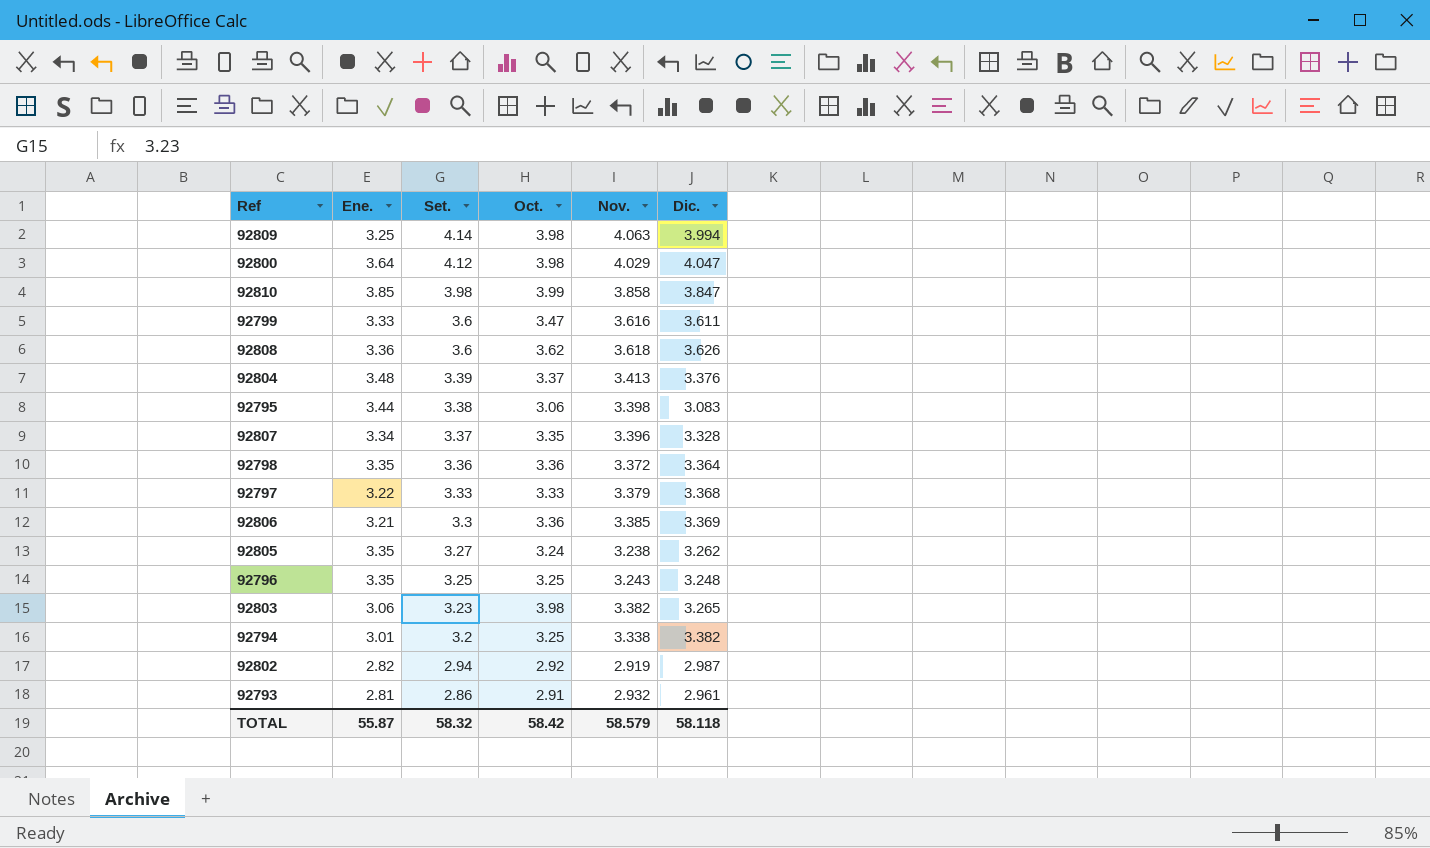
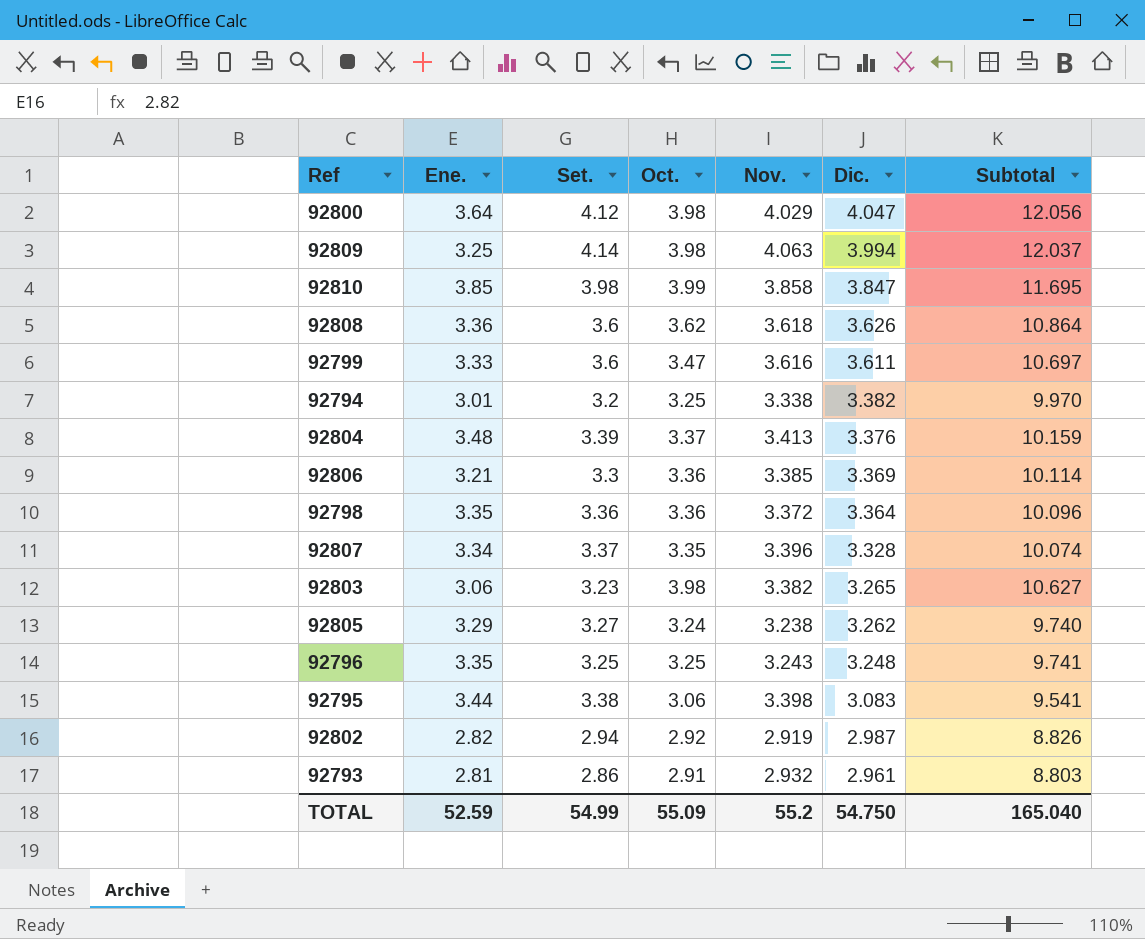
row order: Set. descending -> Dic. descending
column Subtotal | formula: none -> [Oct.] + [Nov.] + [Dic.]
row 92797: 3.22 | 3.33 | 3.33 | 3.379 | 3.368 -> none
92805 | Ene.: 3.35 -> 3.29
TOTAL | Ene.: 55.87 -> 52.59
TOTAL | Set.: 58.32 -> 54.99
TOTAL | Oct.: 58.42 -> 55.09
TOTAL | Nov.: 58.579 -> 55.2
TOTAL | Dic.: 58.118 -> 54.750

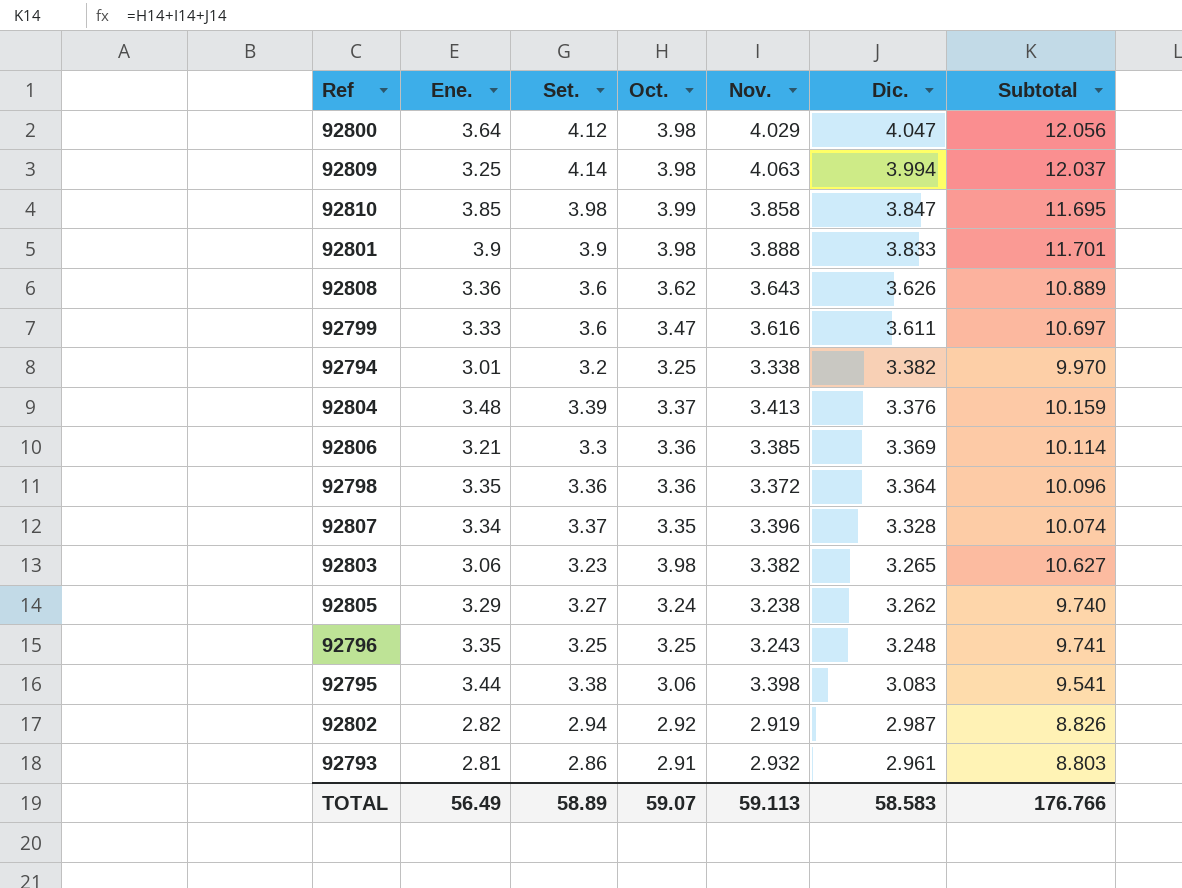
row 92801: none -> 3.9 | 3.9 | 3.98 | 3.888 | 3.833 | 11.701
92808 | Nov.: 3.618 -> 3.643
92808 | Subtotal: 10.864 -> 10.889
TOTAL | Ene.: 52.59 -> 56.49
TOTAL | Set.: 54.99 -> 58.89
TOTAL | Oct.: 55.09 -> 59.07
TOTAL | Nov.: 55.2 -> 59.113
TOTAL | Dic.: 54.750 -> 58.583
TOTAL | Subtotal: 165.040 -> 176.766

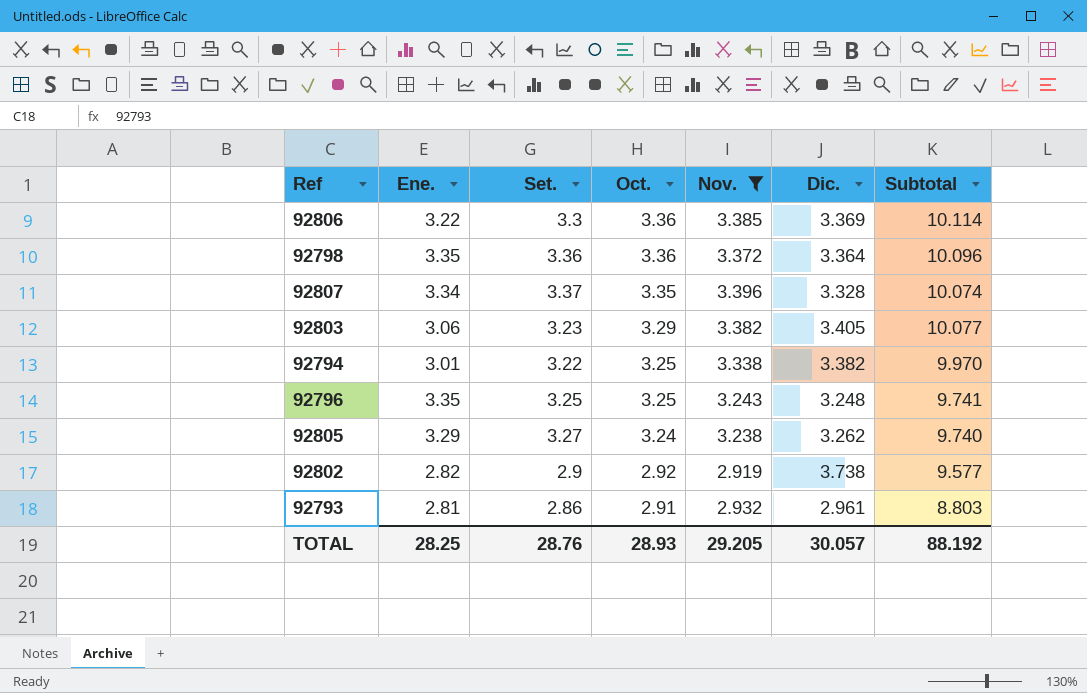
filter: none -> Nov. <= 3.396
row order: Dic. descending -> Oct. descending
92806 | Ene.: 3.21 -> 3.22
92803 | Oct.: 3.98 -> 3.29
92803 | Dic.: 3.265 -> 3.405
92803 | Subtotal: 10.627 -> 10.077
92794 | Set.: 3.2 -> 3.22
92802 | Set.: 2.94 -> 2.9
92802 | Dic.: 2.987 -> 3.738
92802 | Subtotal: 8.826 -> 9.577
TOTAL | Ene.: 56.49 -> 28.25
TOTAL | Set.: 58.89 -> 28.76
TOTAL | Oct.: 59.07 -> 28.93
TOTAL | Nov.: 59.113 -> 29.205
TOTAL | Dic.: 58.583 -> 30.057
TOTAL | Subtotal: 176.766 -> 88.192

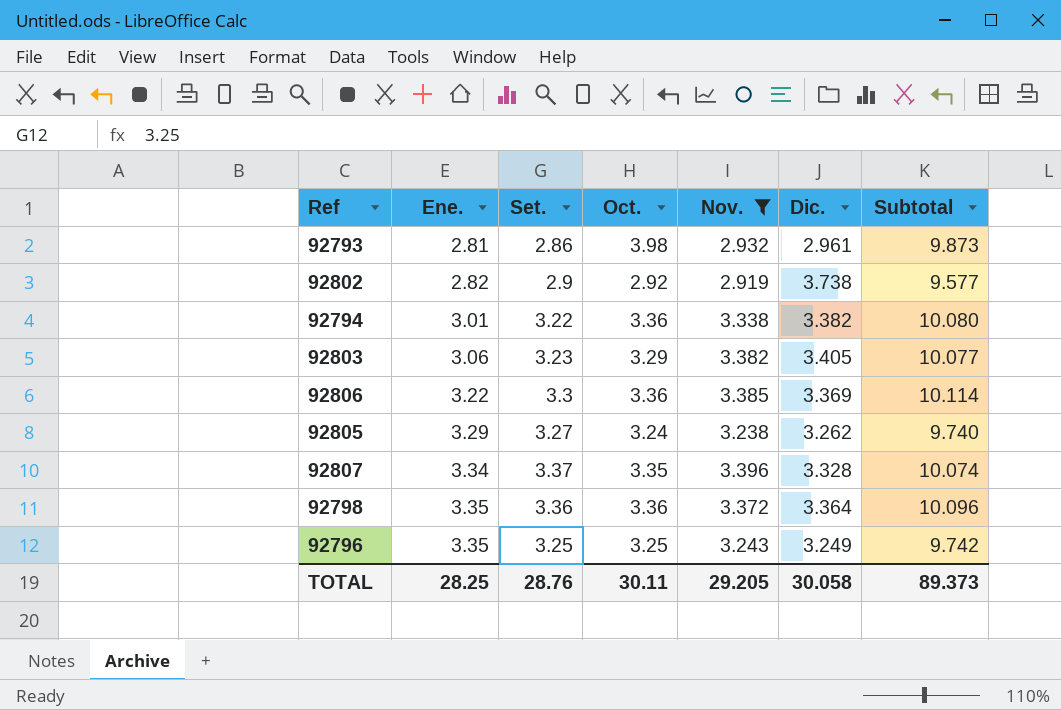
row order: Oct. descending -> Ene. ascending
92793 | Oct.: 2.91 -> 3.98
92793 | Subtotal: 8.803 -> 9.873
92794 | Oct.: 3.25 -> 3.36
92794 | Subtotal: 9.970 -> 10.080
92796 | Dic.: 3.248 -> 3.249
92796 | Subtotal: 9.741 -> 9.742
TOTAL | Oct.: 28.93 -> 30.11
TOTAL | Dic.: 30.057 -> 30.058
TOTAL | Subtotal: 88.192 -> 89.373

